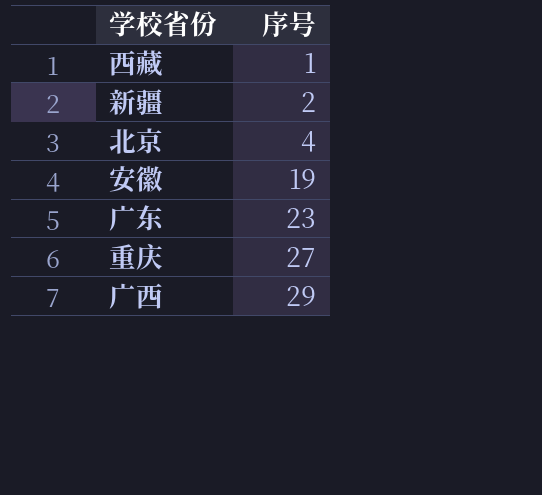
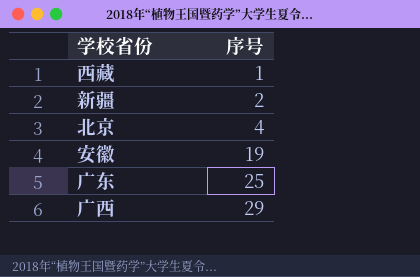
row 重庆: 27 -> none
广东 | 序号: 23 -> 25

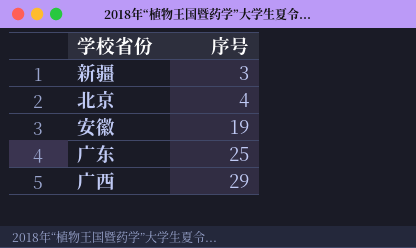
row 西藏: 1 -> none
新疆 | 序号: 2 -> 3

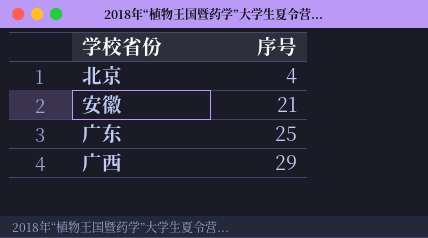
row 新疆: 3 -> none
安徽 | 序号: 19 -> 21

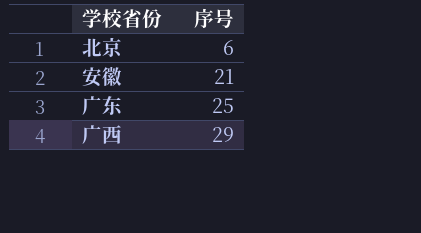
北京 | 序号: 4 -> 6

